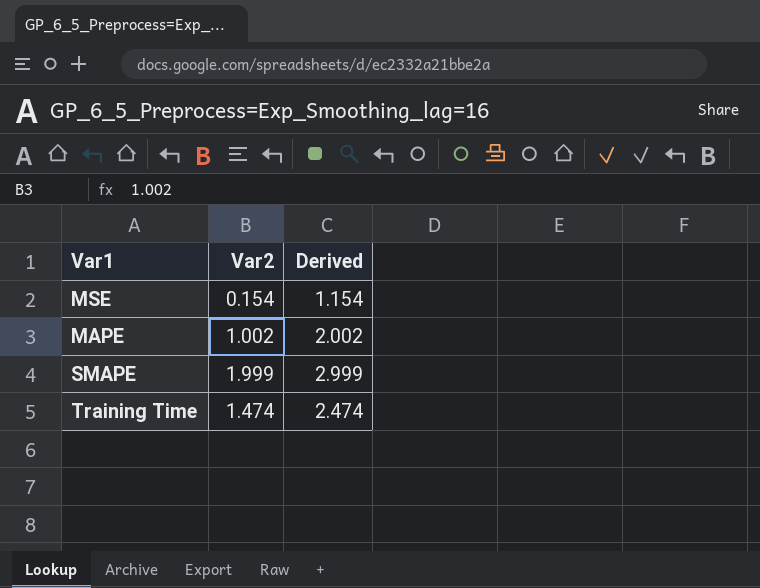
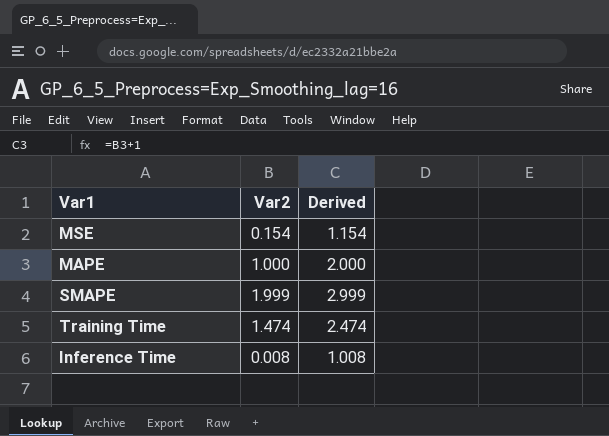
MAPE | Var2: 1.002 -> 1.000
MAPE | Derived: 2.002 -> 2.000
row Inference Time: none -> 0.008 | 1.008

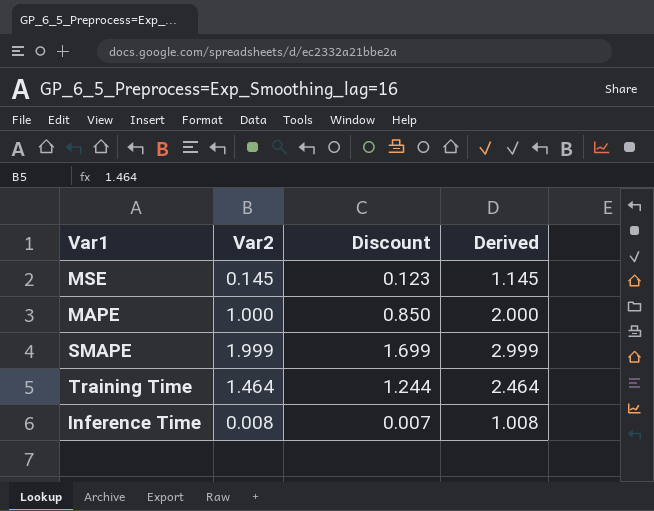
column Discount | formula: none -> [Var2] * 0.85
MSE | Var2: 0.154 -> 0.145
MSE | Derived: 1.154 -> 1.145
Training Time | Var2: 1.474 -> 1.464
Training Time | Derived: 2.474 -> 2.464

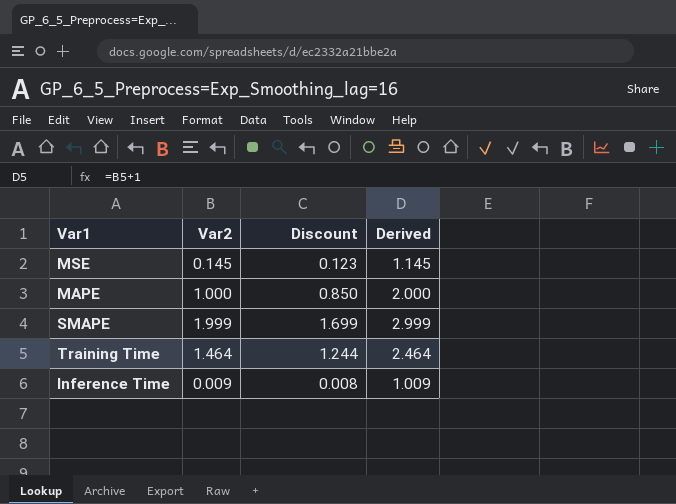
Inference Time | Var2: 0.008 -> 0.009
Inference Time | Discount: 0.007 -> 0.008
Inference Time | Derived: 1.008 -> 1.009

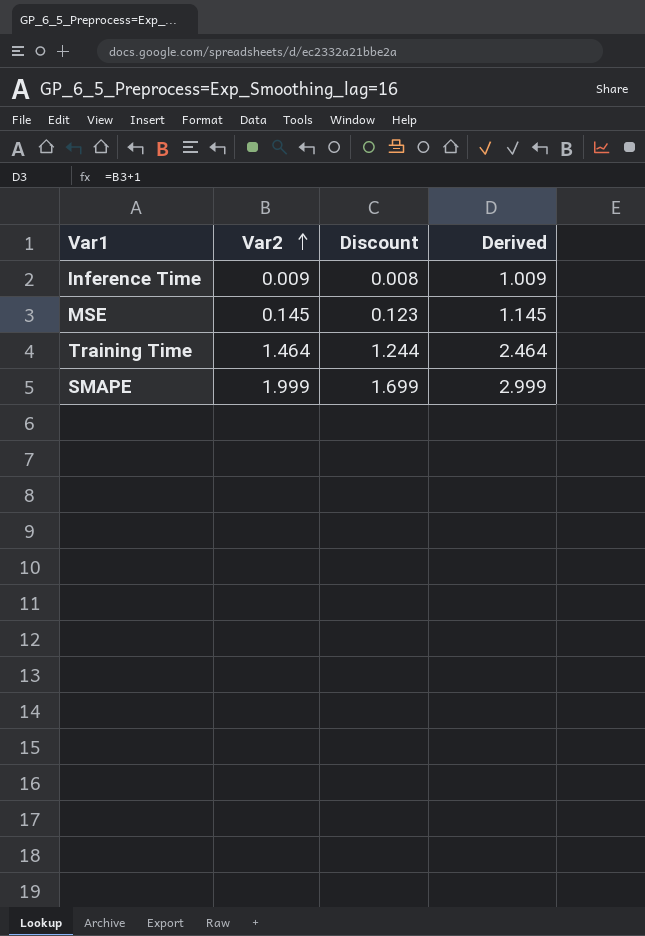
row order: none -> Var2 ascending
row MAPE: 1.000 | 0.850 | 2.000 -> none

